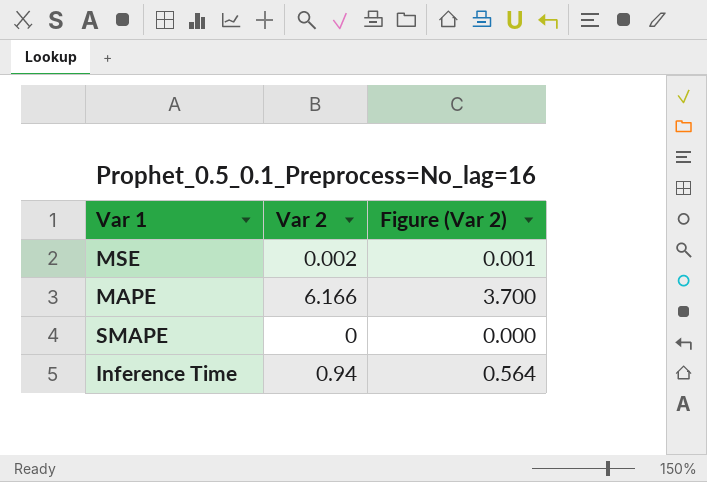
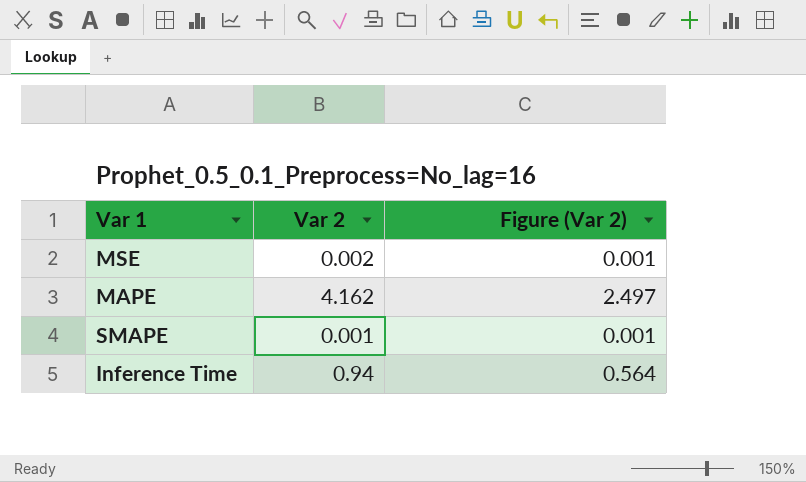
MAPE | Var 2: 6.166 -> 4.162
MAPE | Figure (Var 2): 3.700 -> 2.497
SMAPE | Var 2: 0 -> 0.001
SMAPE | Figure (Var 2): 0.000 -> 0.001

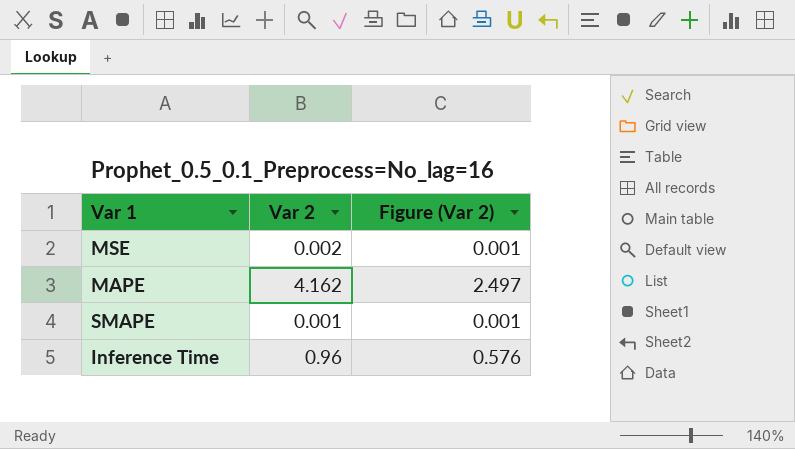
Inference Time | Var 2: 0.94 -> 0.96
Inference Time | Figure (Var 2): 0.564 -> 0.576

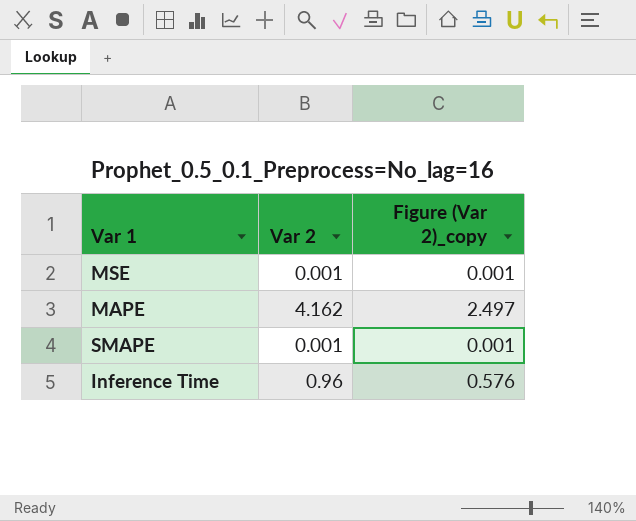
column name: Figure (Var 2) -> Figure (Var 2)_copy
MSE | Var 2: 0.002 -> 0.001

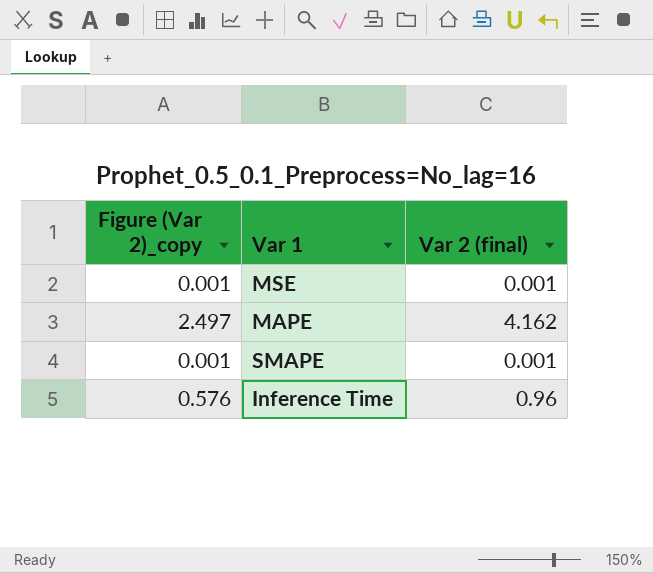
column Figure (Var 2)_copy | position: 3 -> 1
column name: Var 2 -> Var 2 (final)

